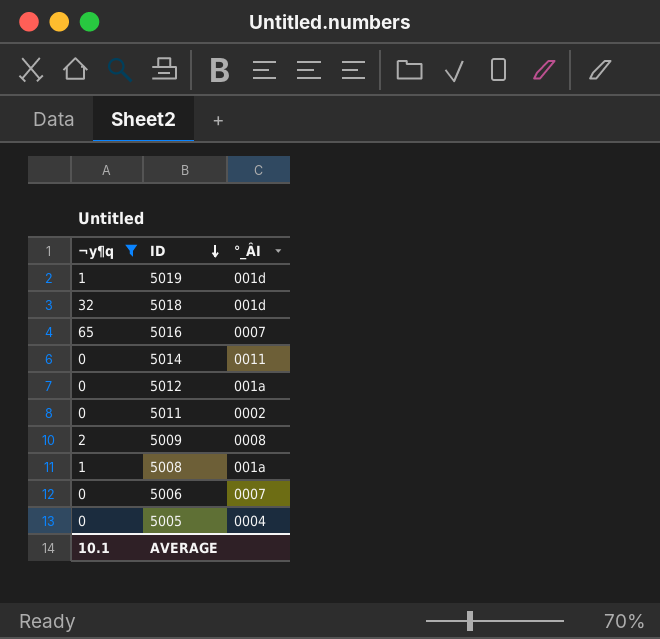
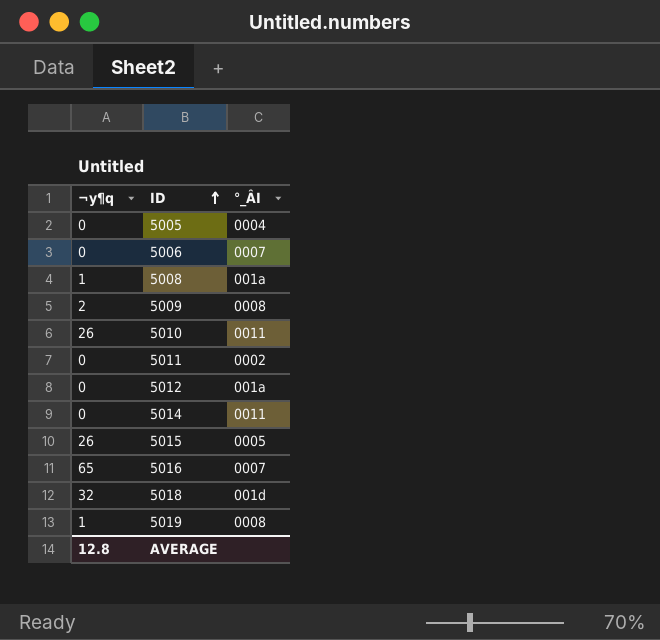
filter: ¬y¶q != 26 -> none
row order: ID descending -> ID ascending
5019 | °_ÂI: 001d -> 0008
AVERAGE | ¬y¶q: 10.1 -> 12.8

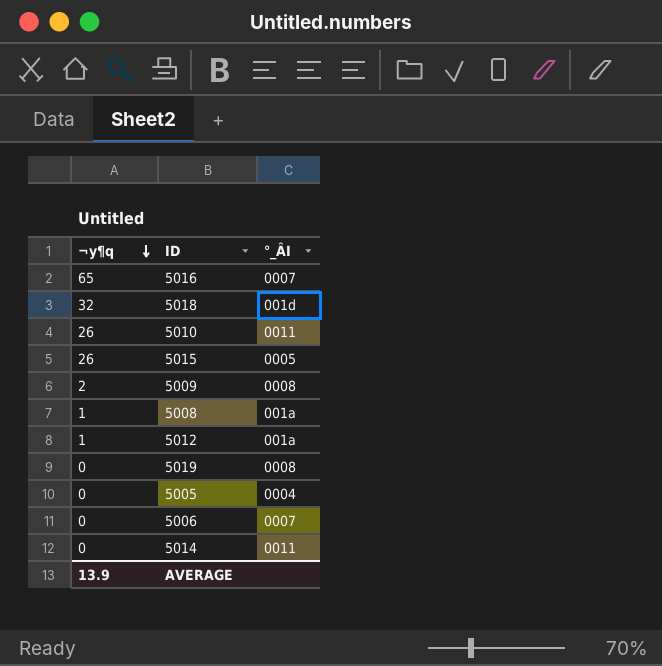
row order: ID ascending -> ¬y¶q descending
row 5011: 0 | 0002 -> none
5012 | ¬y¶q: 0 -> 1
5019 | ¬y¶q: 1 -> 0
AVERAGE | ¬y¶q: 12.8 -> 13.9

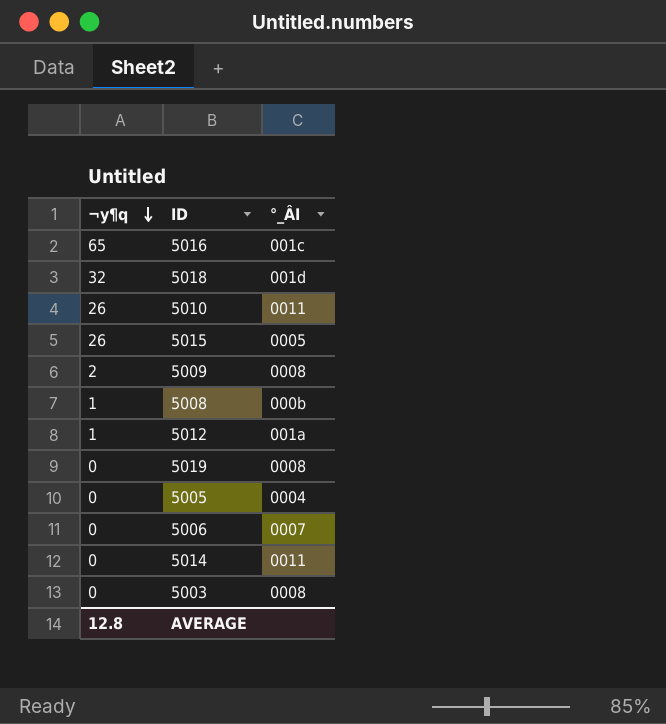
5016 | °_ÂI: 0007 -> 001c
5008 | °_ÂI: 001a -> 000b
row 5003: none -> 0 | 0008
AVERAGE | ¬y¶q: 13.9 -> 12.8

